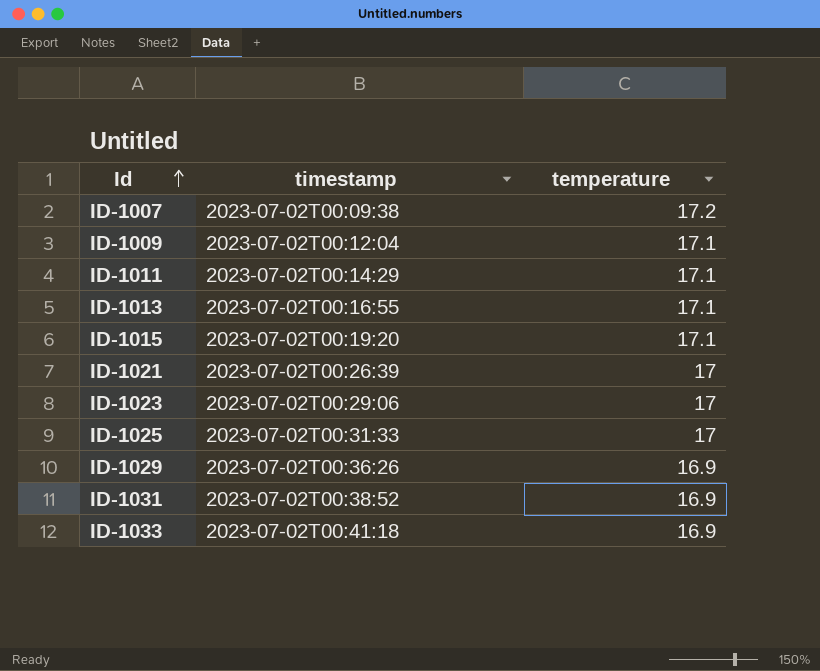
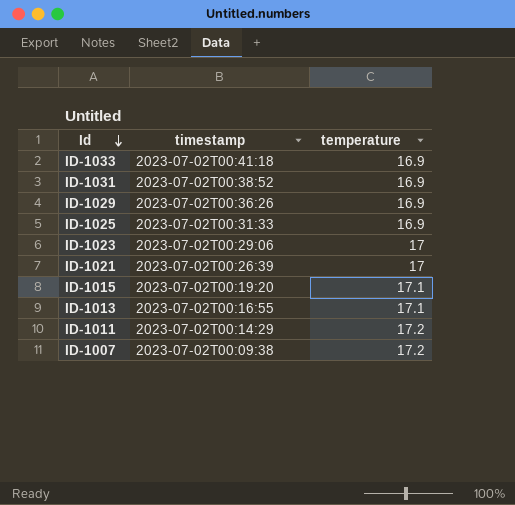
row order: Id ascending -> Id descending
row ID-1009: 2023-07-02T00:12:04 | 17.1 -> none
ID-1025 | temperature: 17 -> 16.9
ID-1011 | temperature: 17.1 -> 17.2

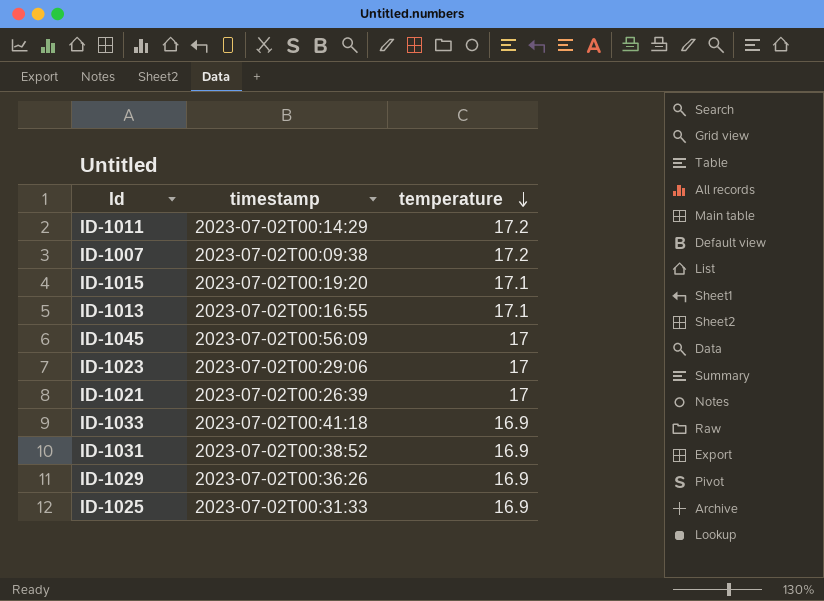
row order: Id descending -> temperature descending
row ID-1045: none -> 2023-07-02T00:56:09 | 17

